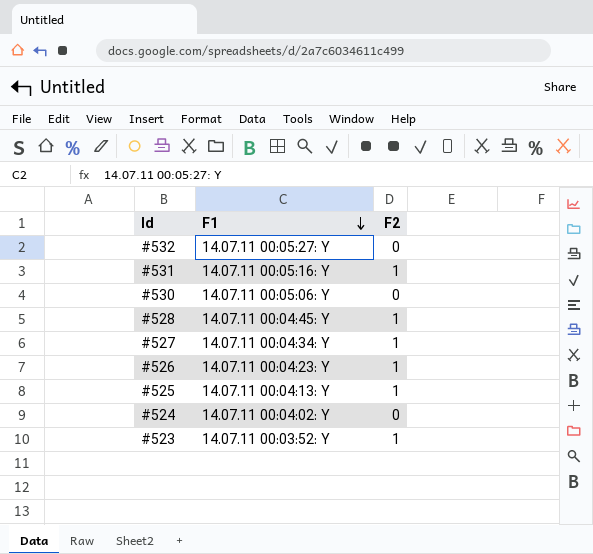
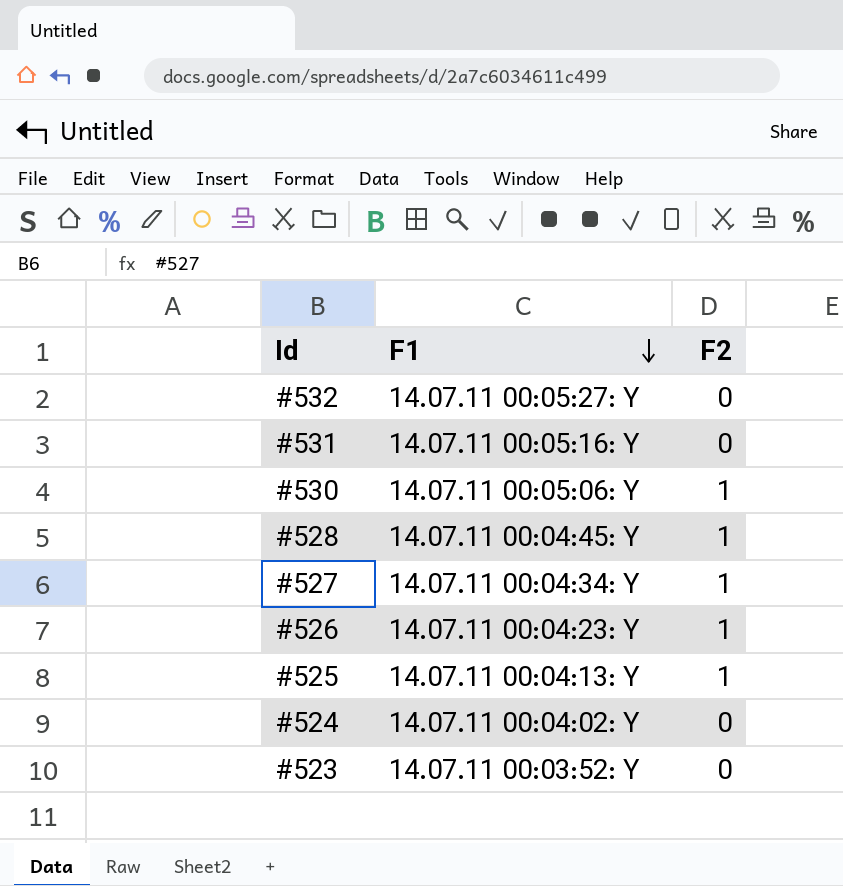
#531 | F2: 1 -> 0
#530 | F2: 0 -> 1
#523 | F2: 1 -> 0

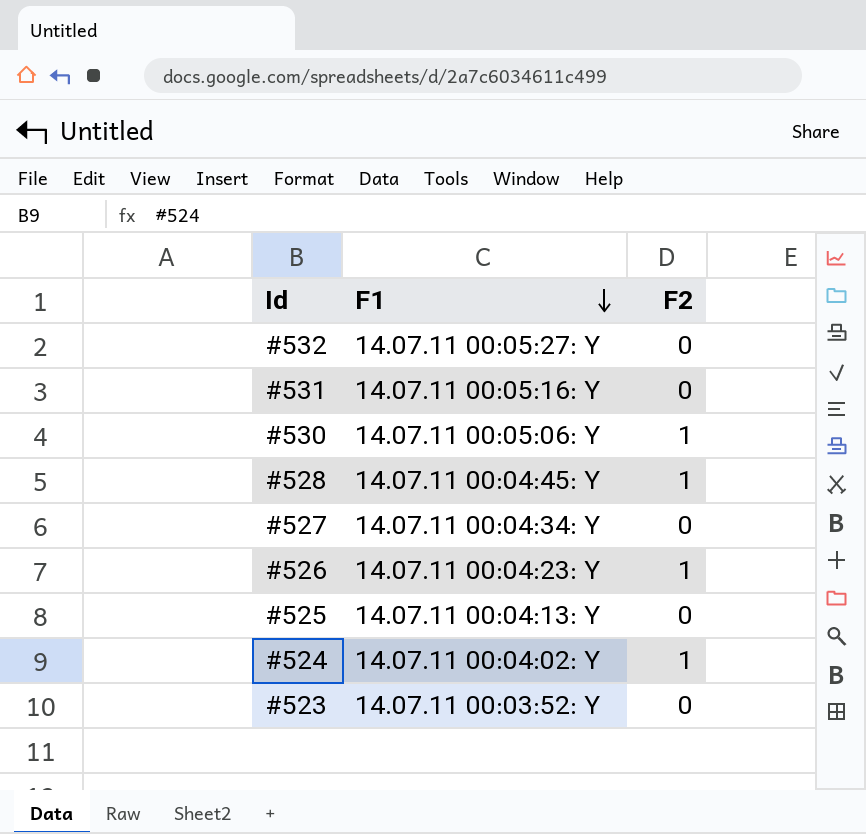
#527 | F2: 1 -> 0
#525 | F2: 1 -> 0
#524 | F2: 0 -> 1

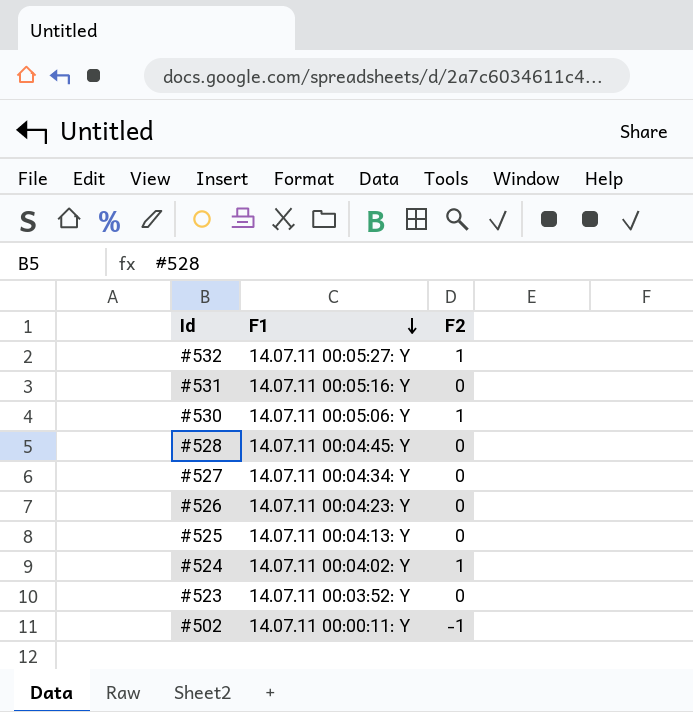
#532 | F2: 0 -> 1
#528 | F2: 1 -> 0
#526 | F2: 1 -> 0
row #502: none -> 14.07.11 00:00:11: Y | -1

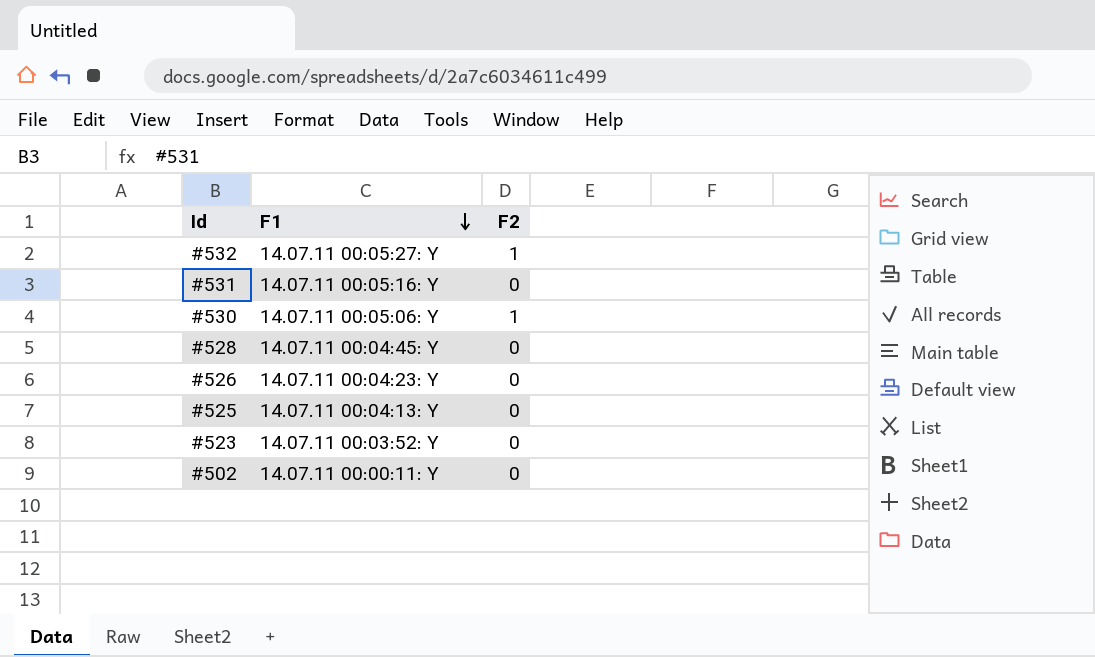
row #527: 14.07.11 00:04:34: Y | 0 -> none
row #524: 14.07.11 00:04:02: Y | 1 -> none
#502 | F2: -1 -> 0

